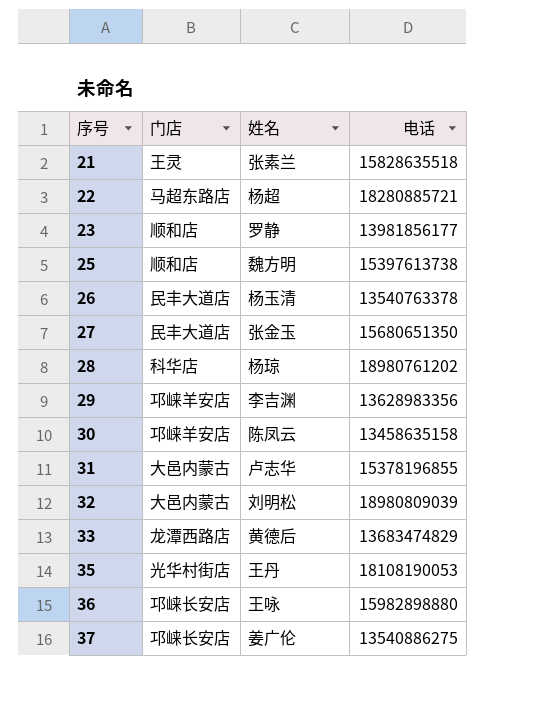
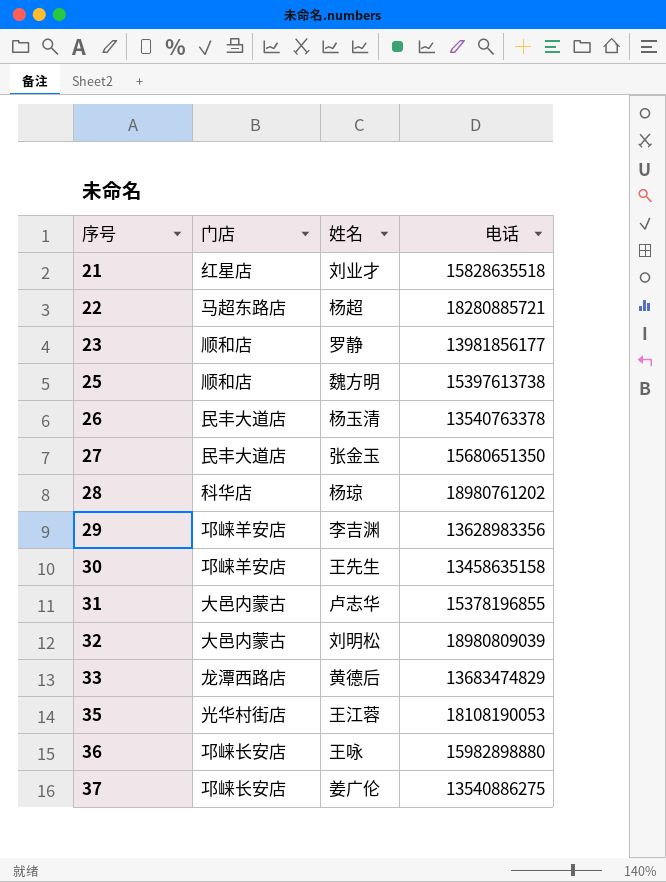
21 | 门店: 王灵 -> 红星店
21 | 姓名: 张素兰 -> 刘业才
30 | 姓名: 陈凤云 -> 王先生
35 | 姓名: 王丹 -> 王江蓉

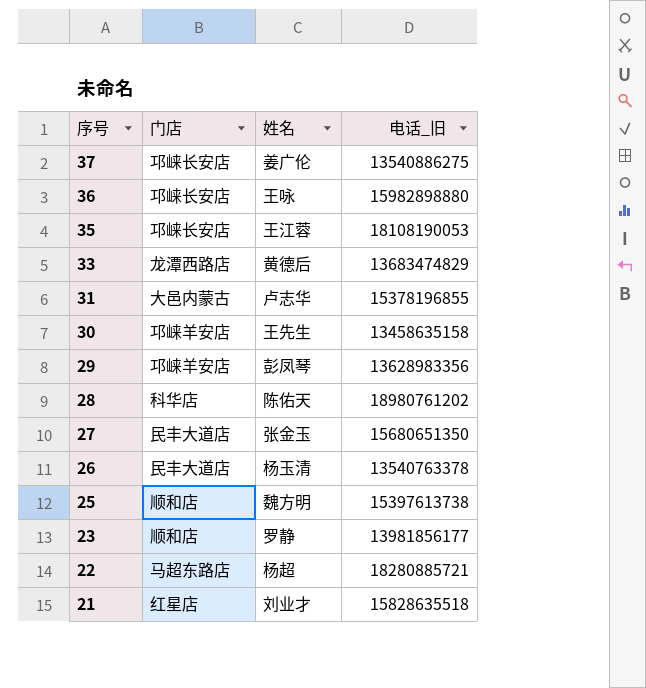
row order: 序号 ascending -> 序号 descending
column name: 电话 -> 电话_旧
row 32: 大邑内蒙古 | 刘明松 | 18980809039 -> none
35 | 门店: 光华村街店 -> 邛崃长安店
29 | 姓名: 李吉渊 -> 彭凤琴
28 | 姓名: 杨琼 -> 陈佑天

